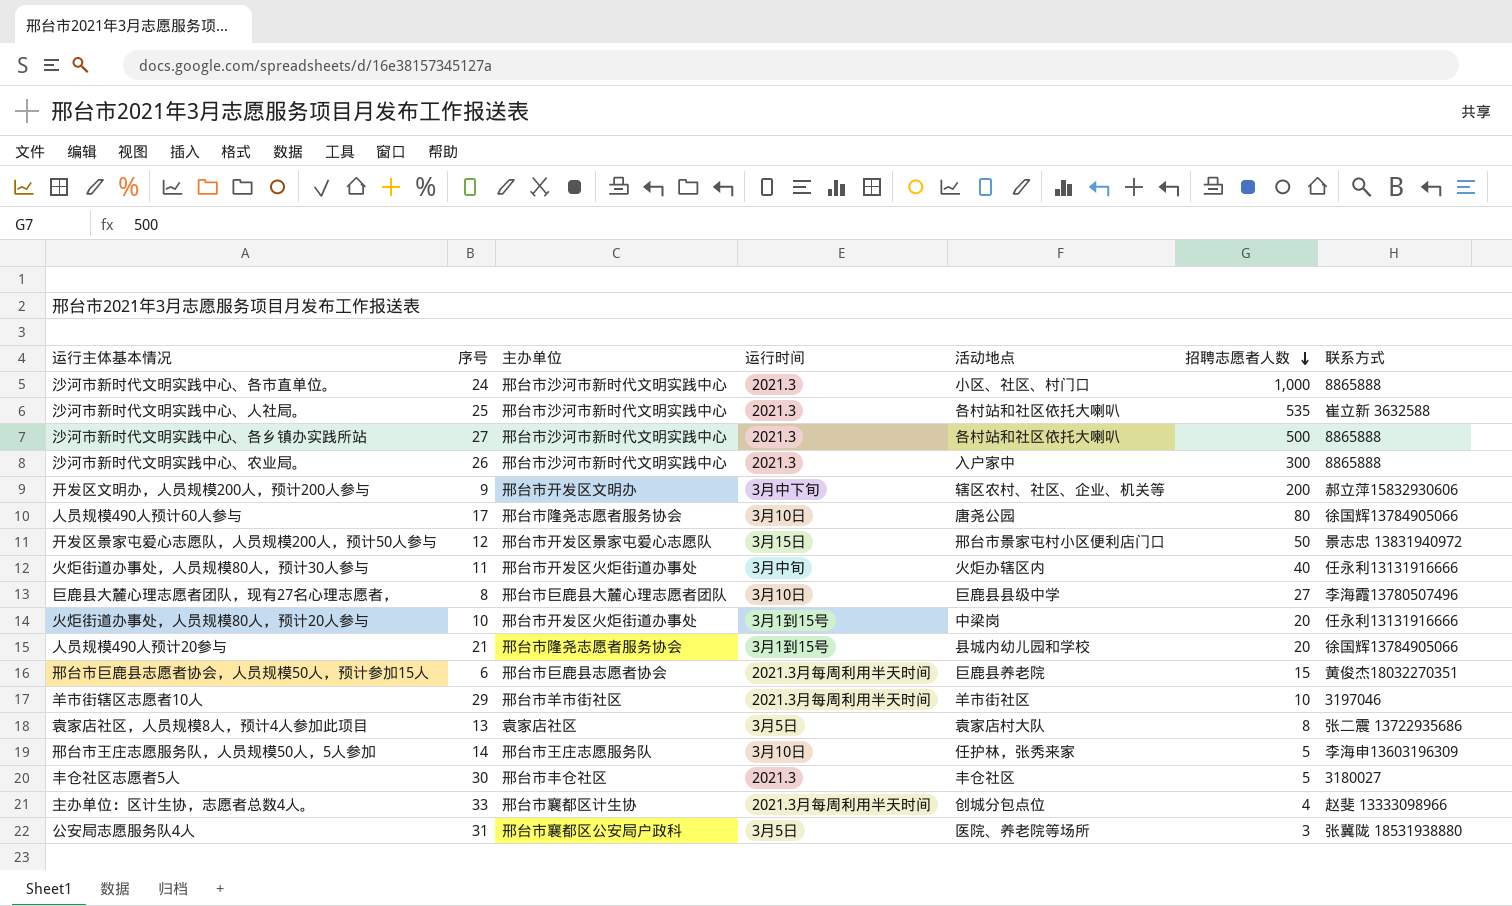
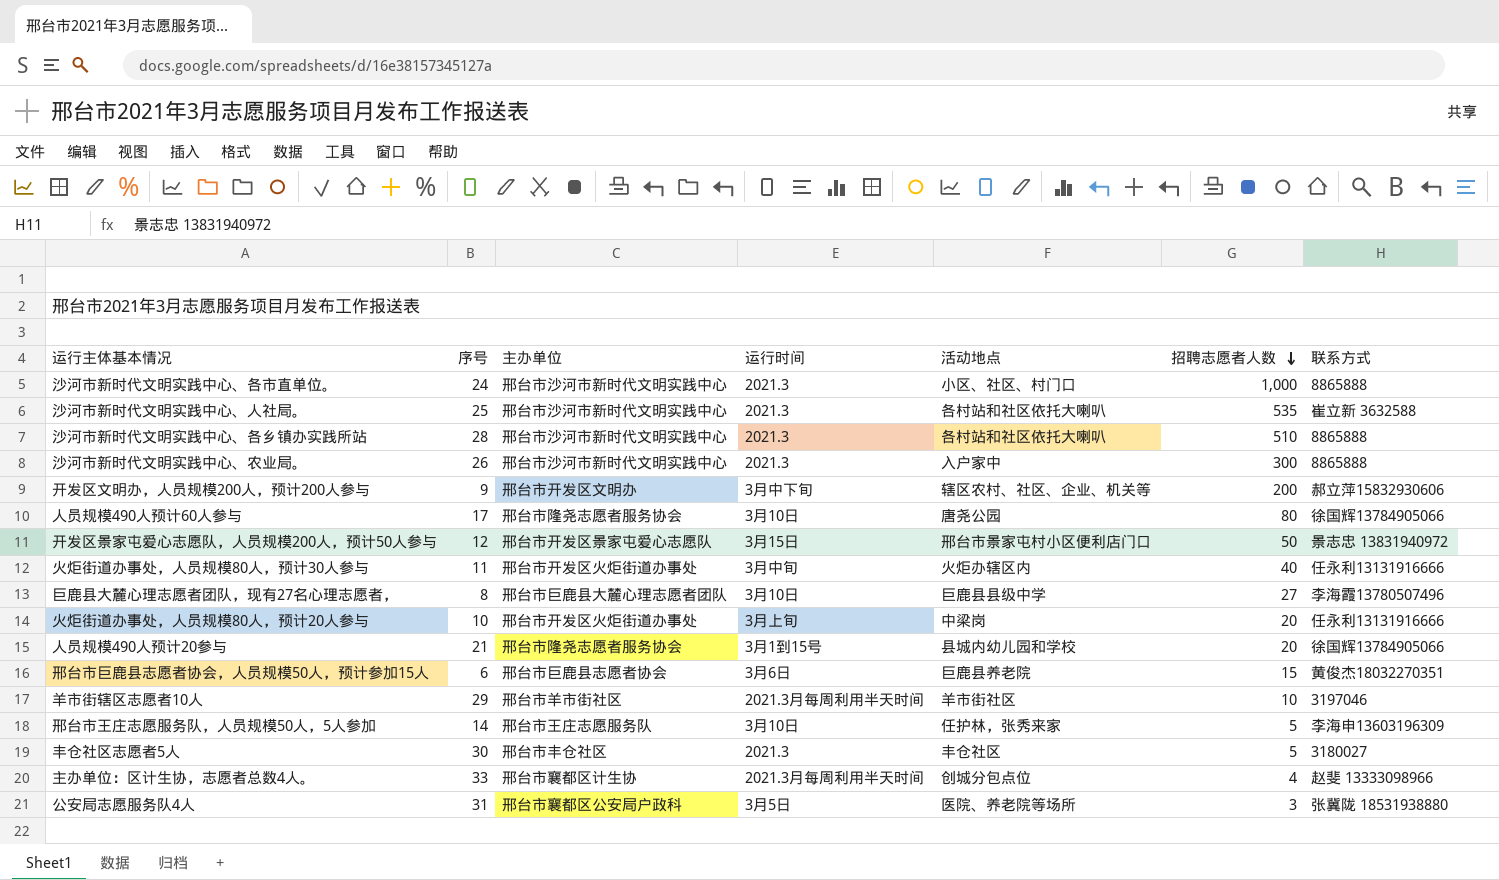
row 袁家店社区，人员规模8人，预计4人参加此项目: 13 | 袁家店社区 | 3月5日 | 袁家店村大队 | 8 | 张二震 13722935686 -> none
沙河市新时代文明实践中心、各乡镇办实践所站 | 序号: 27 -> 28
沙河市新时代文明实践中心、各乡镇办实践所站 | 招聘志愿者人数: 500 -> 510
火炬街道办事处，人员规模80人，预计20人参与 | 运行时间: 3月1到15号 -> 3月上旬
邢台市巨鹿县志愿者协会，人员规模50人，预计参加15人 | 运行时间: 2021.3月每周利用半天时间 -> 3月6日

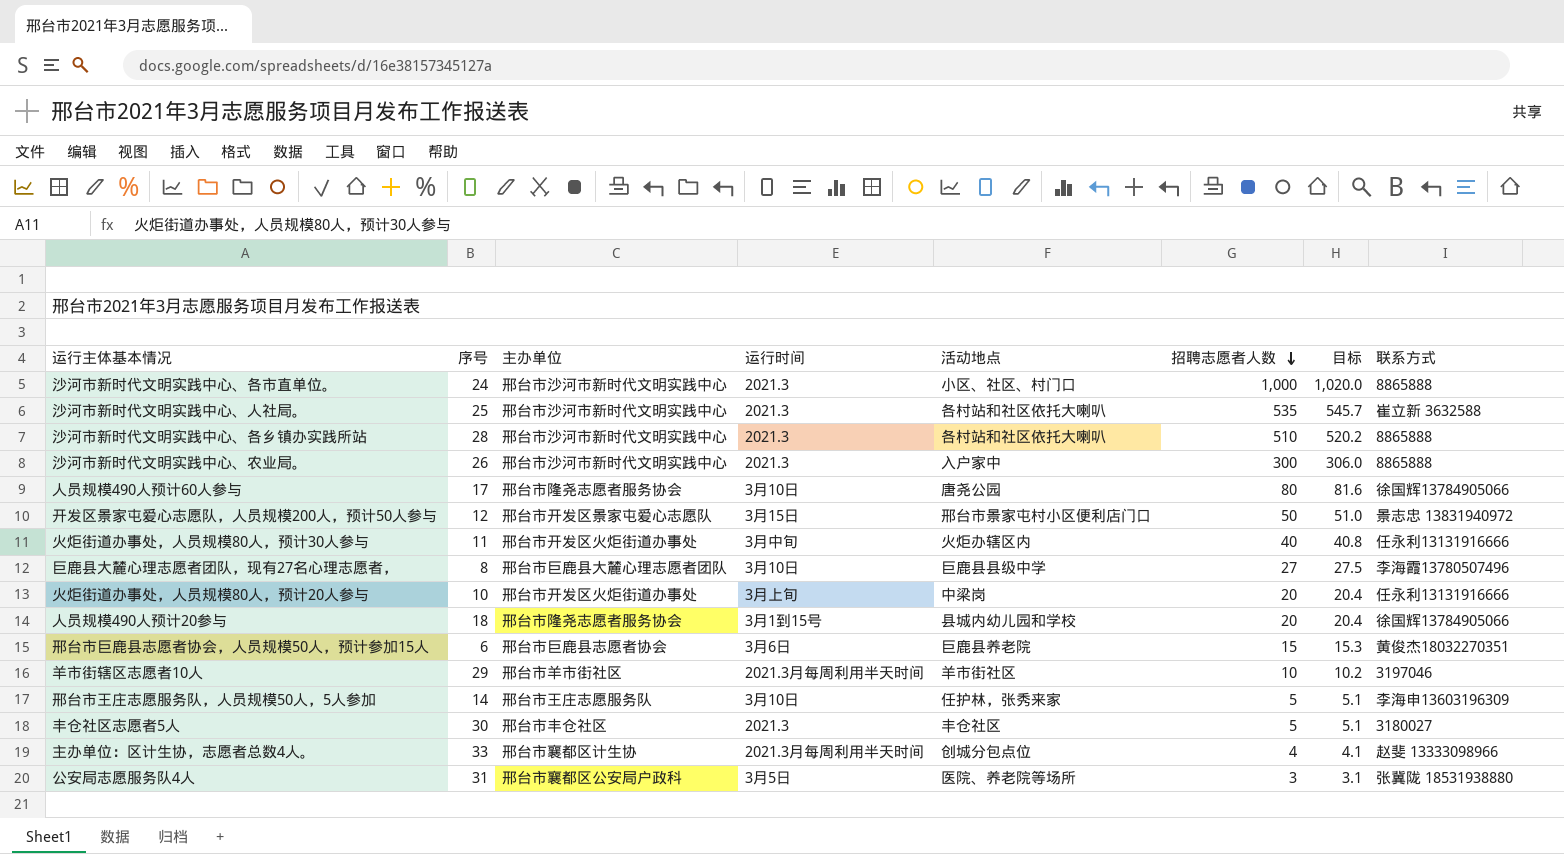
column 目标 | formula: none -> [招聘志愿者人数] * 1.02
row 开发区文明办，人员规模200人，预计200人参与: 9 | 邢台市开发区文明办 | 3月中下旬 | 辖区农村、社区、企业、机关等 | 200 | 郝立萍15832930606 -> none
人员规模490人预计20参与 | 序号: 21 -> 18

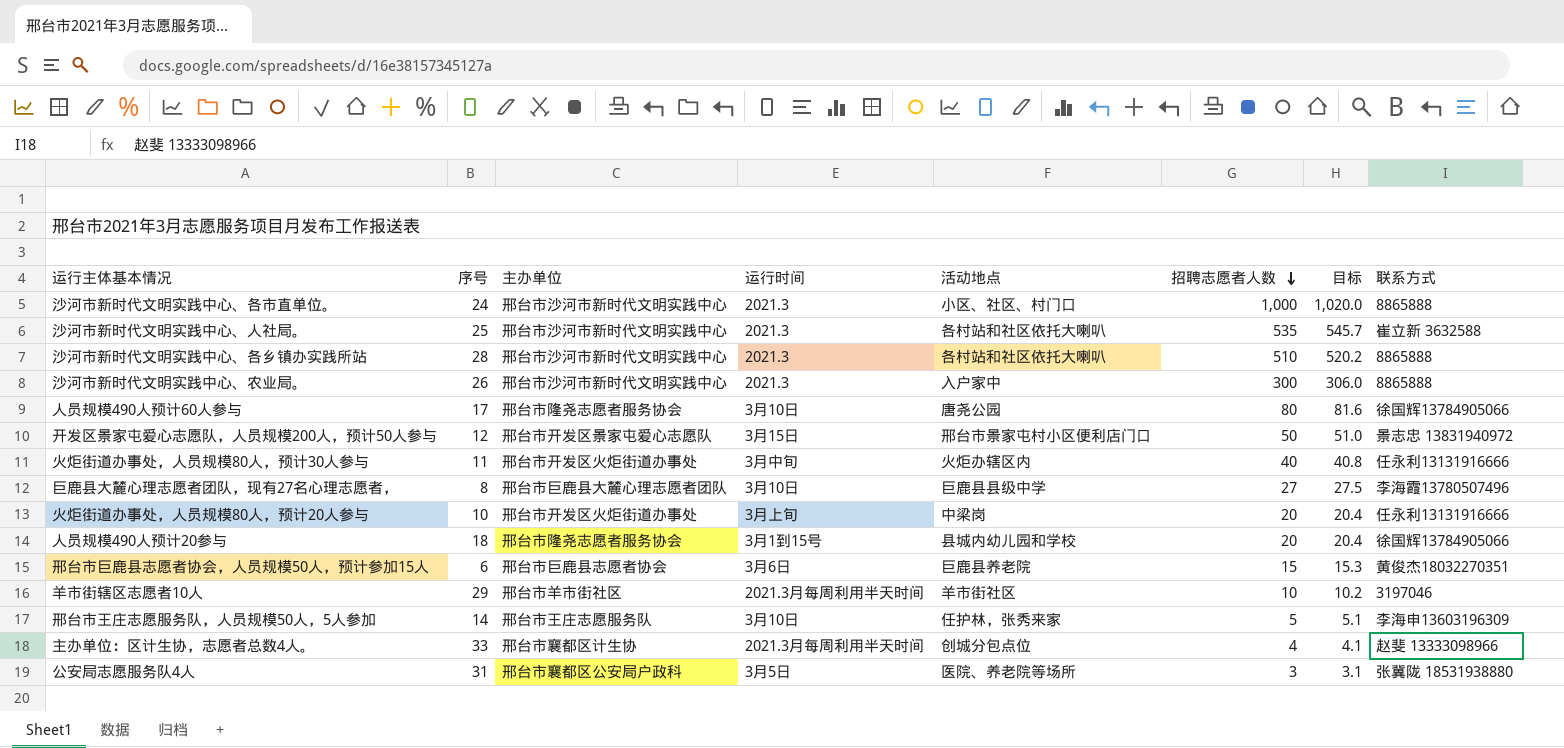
row 丰仓社区志愿者5人: 30 | 邢台市丰仓社区 | 2021.3 | 丰仓社区 | 5 | 5.1 | 3180027 -> none

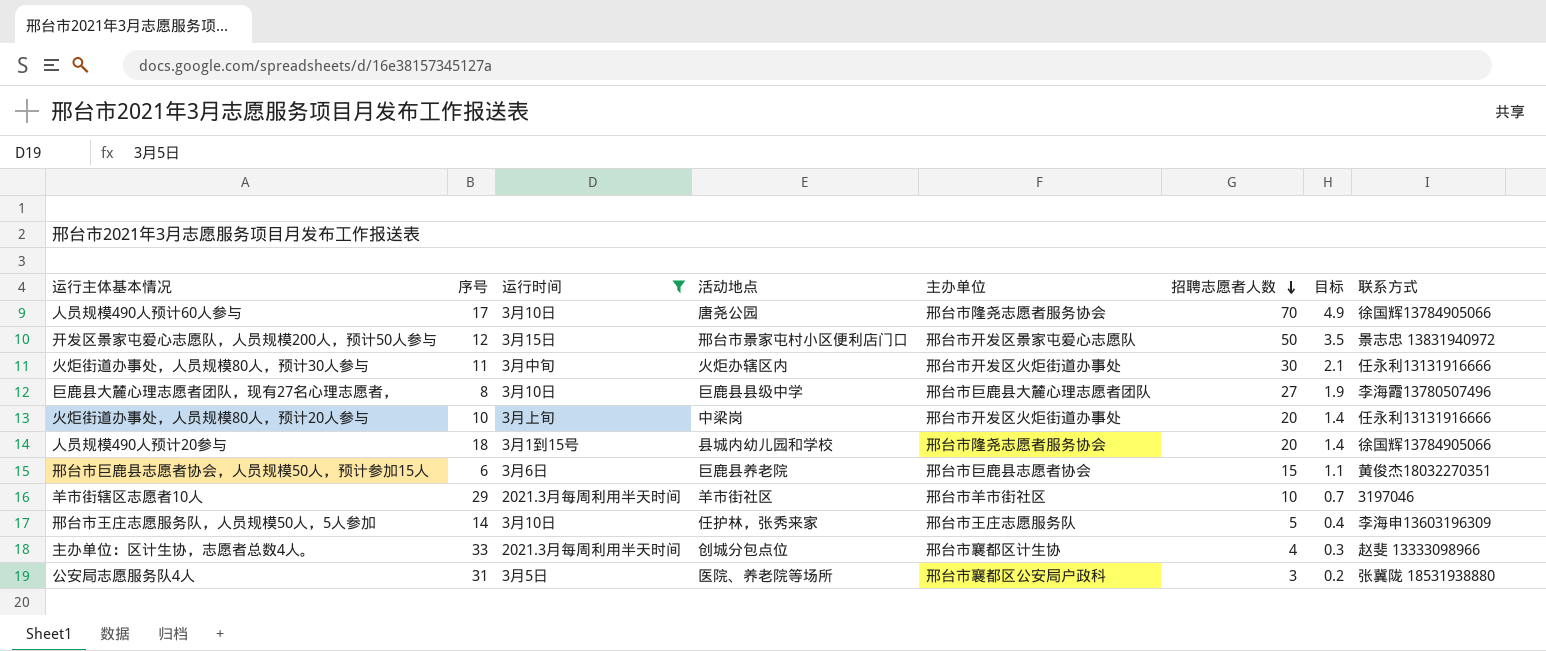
filter: none -> 运行时间 != 2021.3
column 主办单位 | position: 3 -> 5
column 目标 | formula: [招聘志愿者人数] * 1.02 -> [招聘志愿者人数] * 0.07
人员规模490人预计60人参与 | 招聘志愿者人数: 80 -> 70
火炬街道办事处，人员规模80人，预计30人参与 | 招聘志愿者人数: 40 -> 30

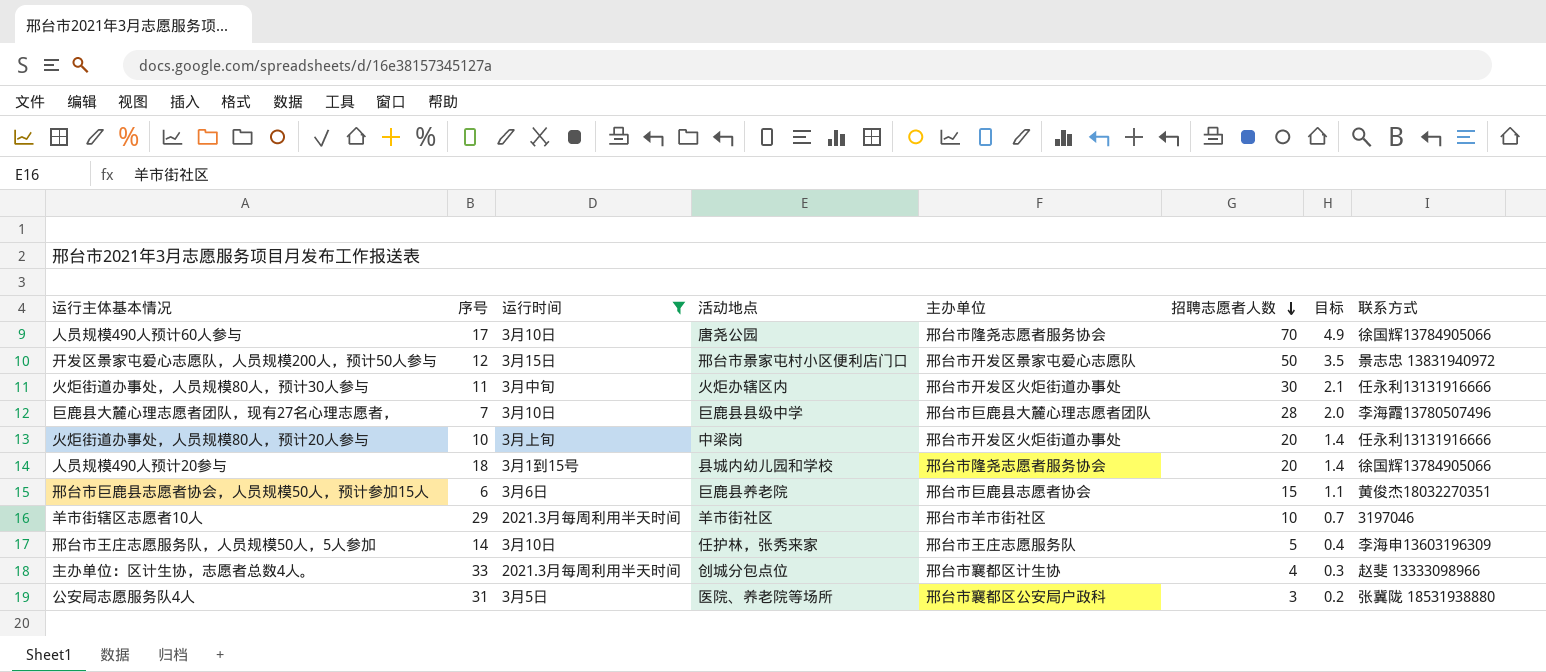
巨鹿县大麓心理志愿者团队，现有27名心理志愿者， | 序号: 8 -> 7
巨鹿县大麓心理志愿者团队，现有27名心理志愿者， | 招聘志愿者人数: 27 -> 28
巨鹿县大麓心理志愿者团队，现有27名心理志愿者， | 目标: 1.9 -> 2.0

